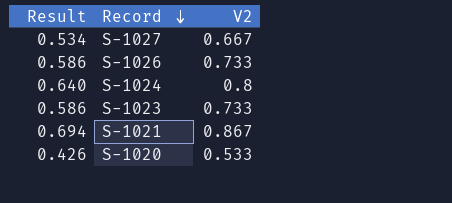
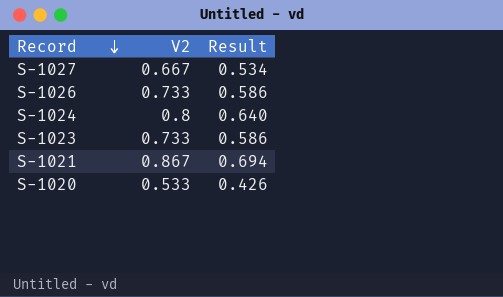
column Result | position: 1 -> 3

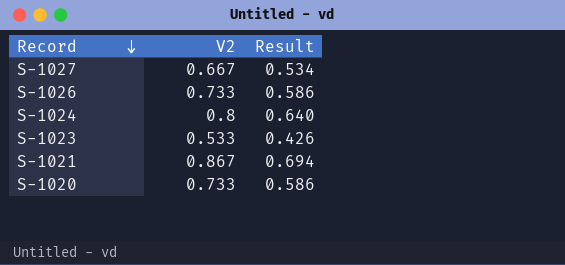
S-1023 | V2: 0.733 -> 0.533
S-1023 | Result: 0.586 -> 0.426
S-1020 | V2: 0.533 -> 0.733
S-1020 | Result: 0.426 -> 0.586

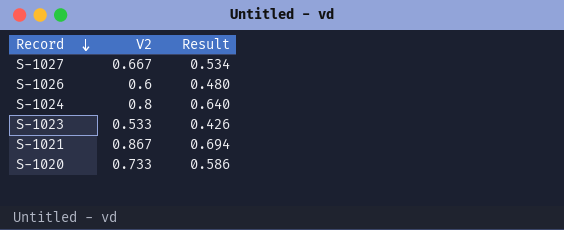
S-1026 | V2: 0.733 -> 0.6
S-1026 | Result: 0.586 -> 0.480

